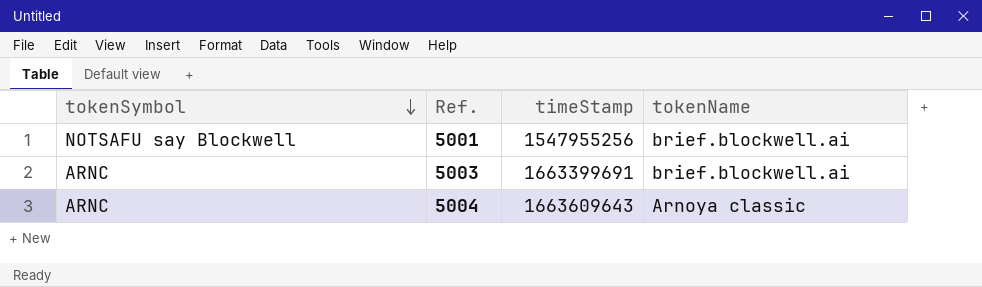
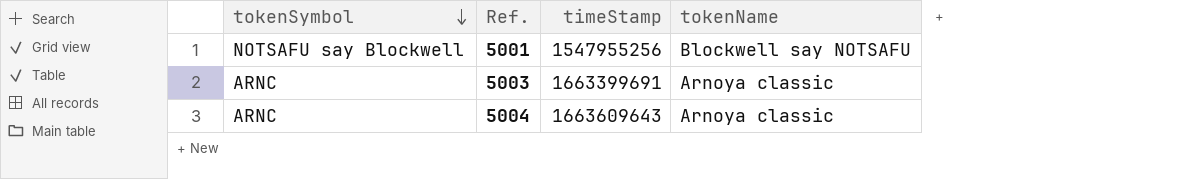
5001 | tokenName: brief.blockwell.ai -> Blockwell say NOTSAFU
5003 | tokenName: brief.blockwell.ai -> Arnoya classic

